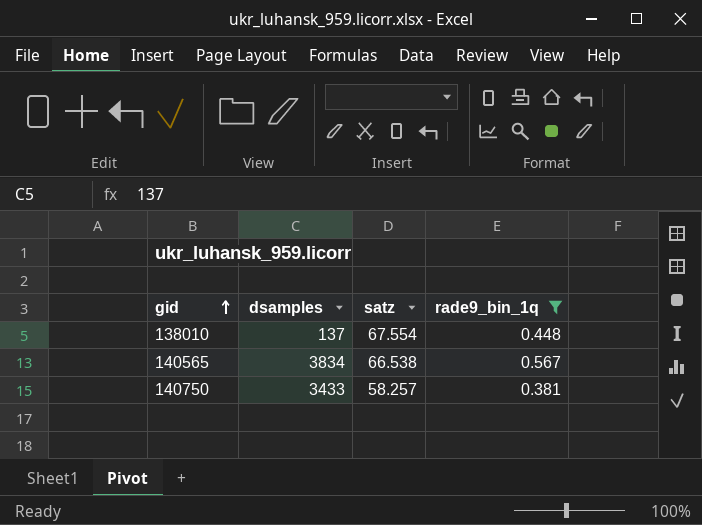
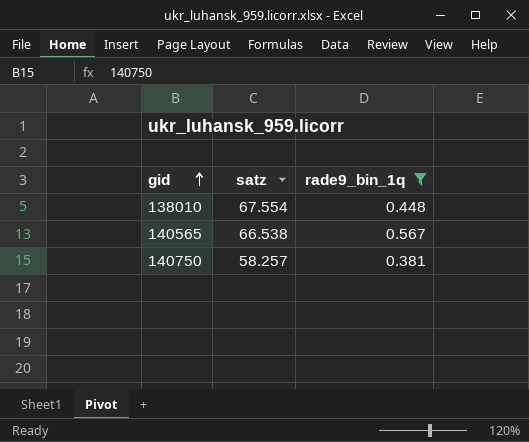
column dsamples | position: 2 -> none

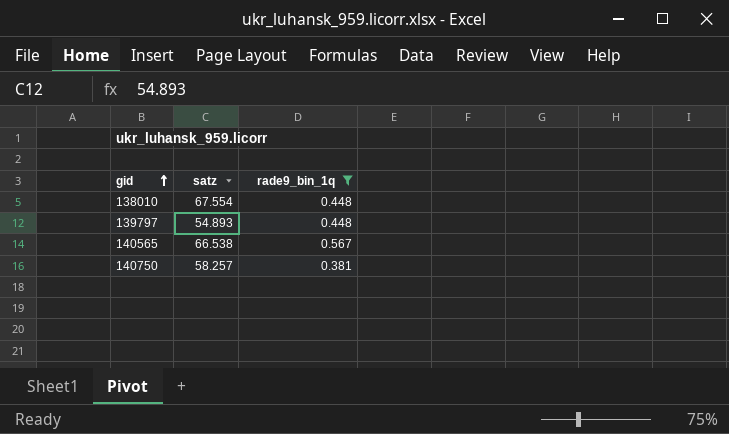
row 139797: none -> 54.893 | 0.448

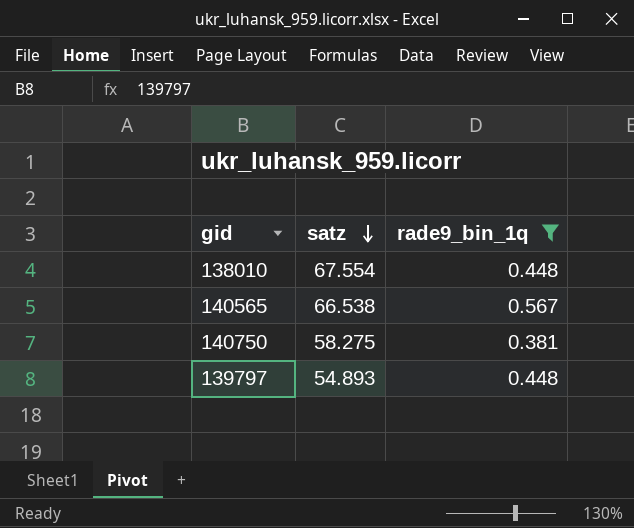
row order: gid ascending -> satz descending
140750 | satz: 58.257 -> 58.275

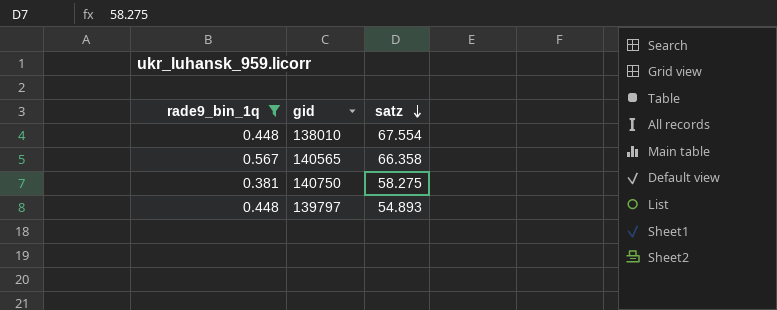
column rade9_bin_1q | position: 3 -> 1
140565 | satz: 66.538 -> 66.358

